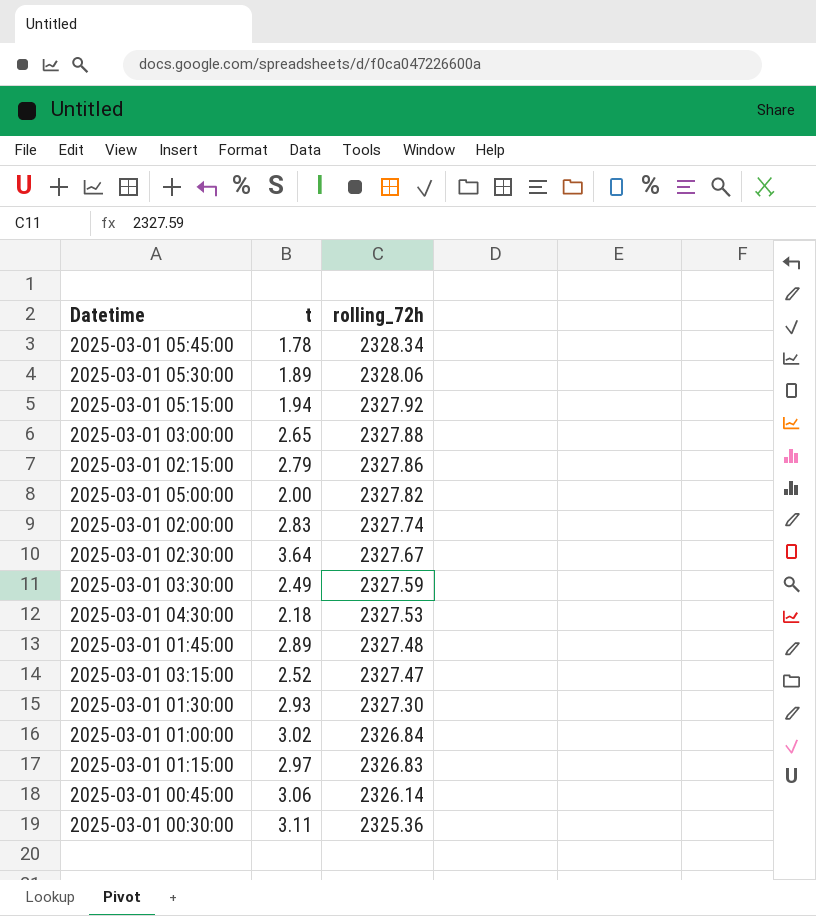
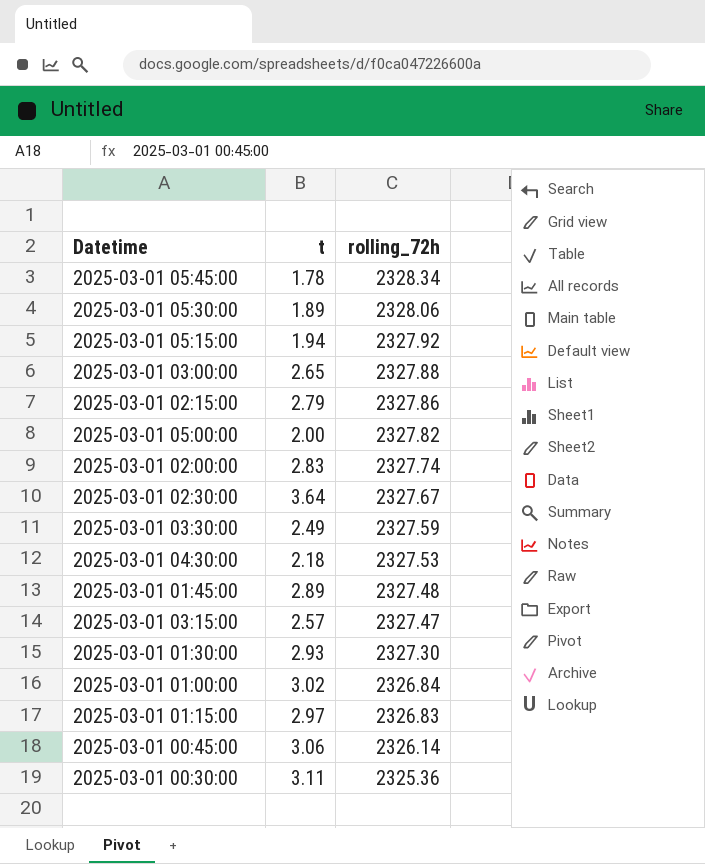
2025-03-01 03:15:00 | t: 2.52 -> 2.57

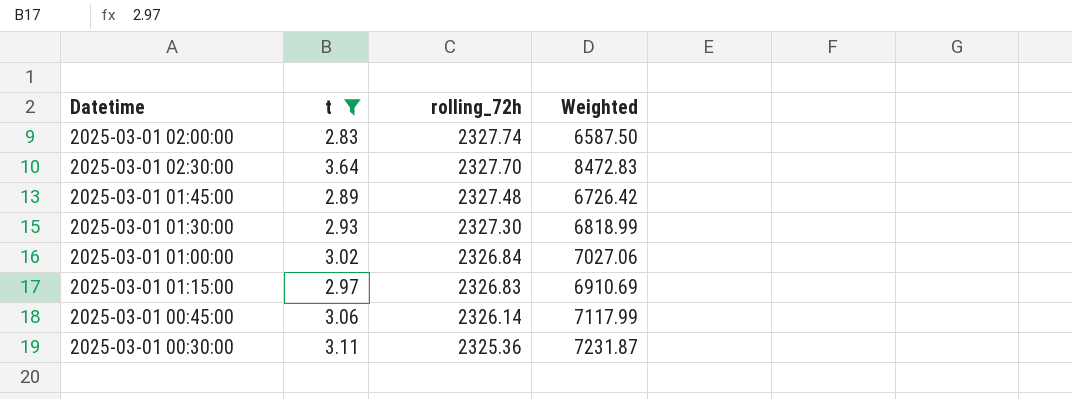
filter: none -> t >= 2.83
column Weighted | formula: none -> [t] * [rolling_72h]
2025-03-01 02:30:00 | rolling_72h: 2327.67 -> 2327.70

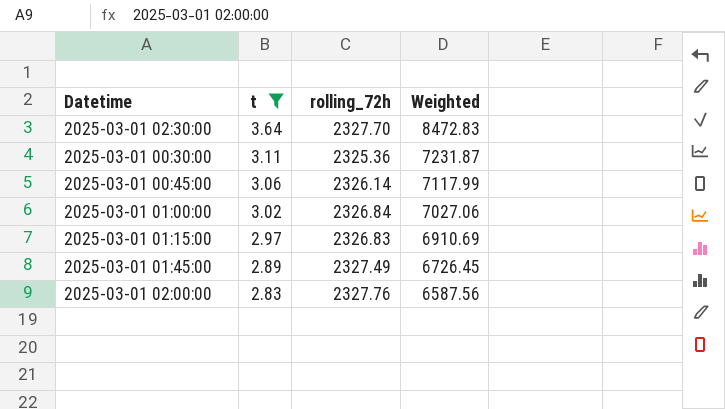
row order: rolling_72h descending -> t descending
row 2025-03-01 01:30:00: 2.93 | 2327.30 | 6818.99 -> none
2025-03-01 01:45:00 | rolling_72h: 2327.48 -> 2327.49
2025-03-01 01:45:00 | Weighted: 6726.42 -> 6726.45
2025-03-01 02:00:00 | rolling_72h: 2327.74 -> 2327.76
2025-03-01 02:00:00 | Weighted: 6587.50 -> 6587.56

